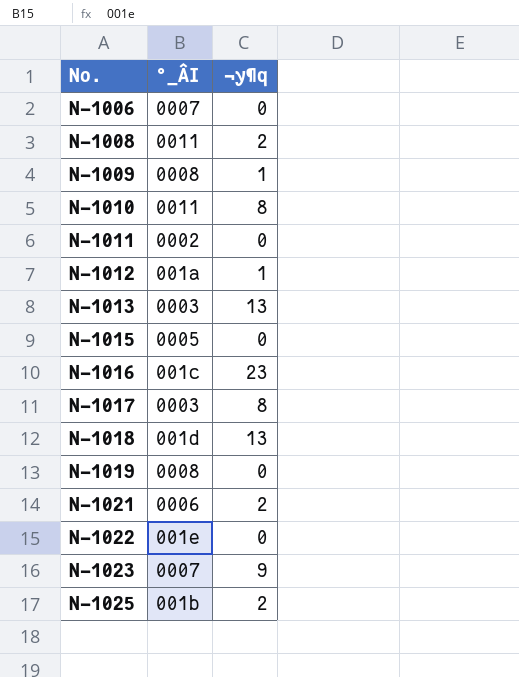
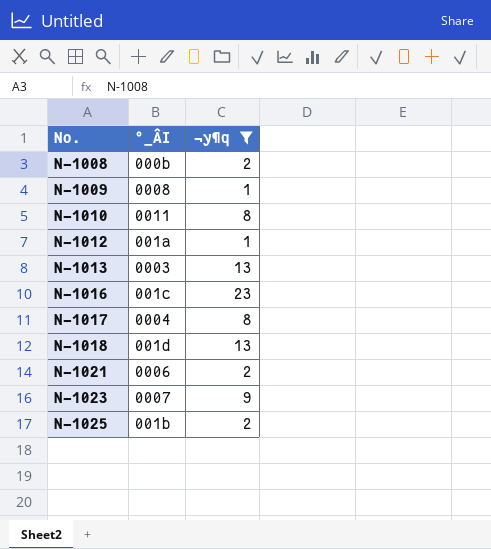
filter: none -> ¬y¶q != 0
N-1008 | °_ÂI: 0011 -> 000b
N-1017 | °_ÂI: 0003 -> 0004

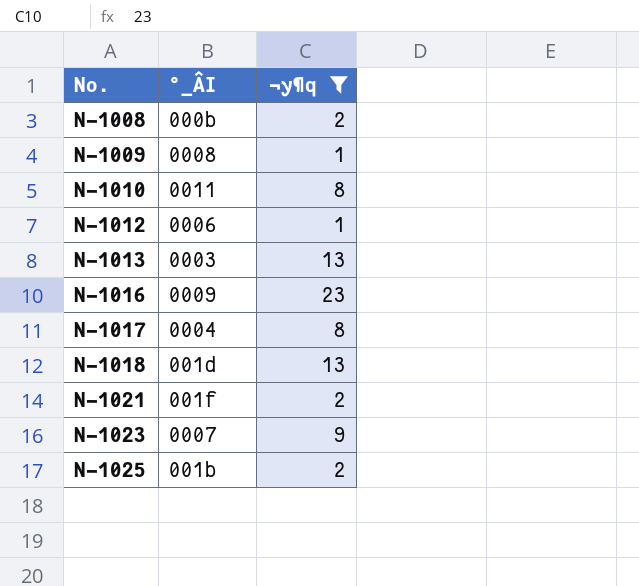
N-1012 | °_ÂI: 001a -> 0006
N-1016 | °_ÂI: 001c -> 0009
N-1021 | °_ÂI: 0006 -> 001f

